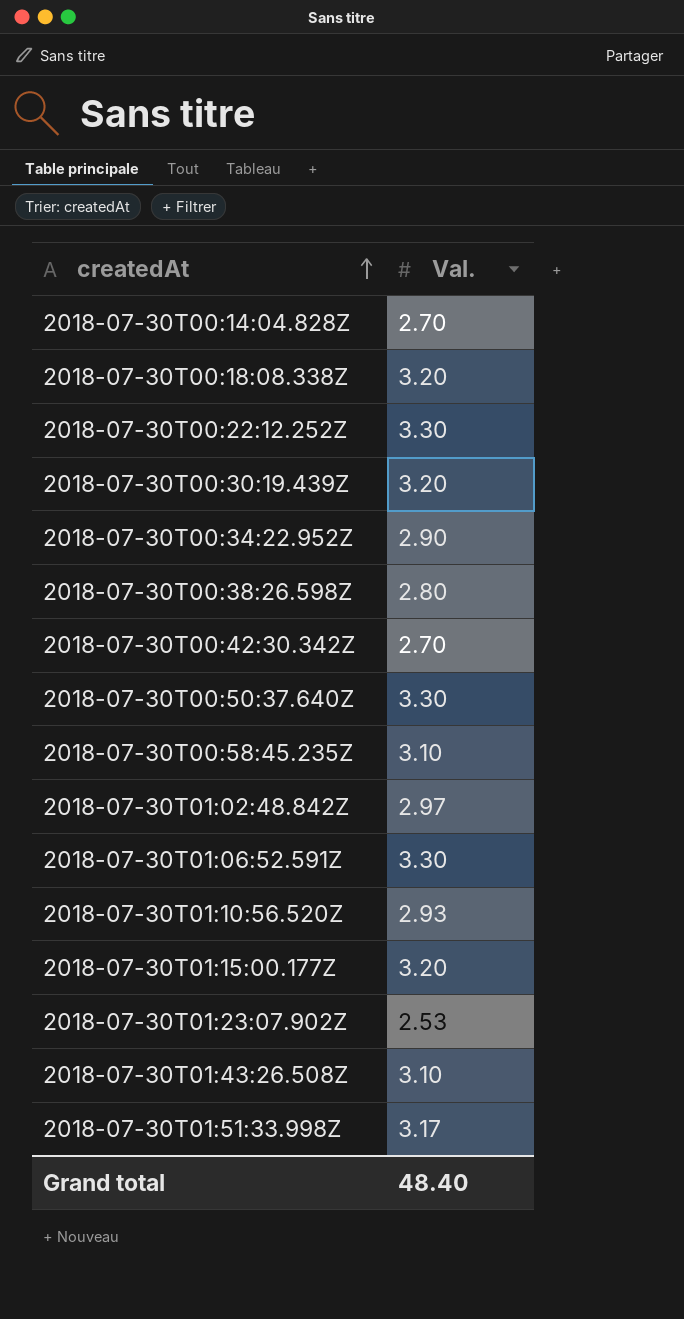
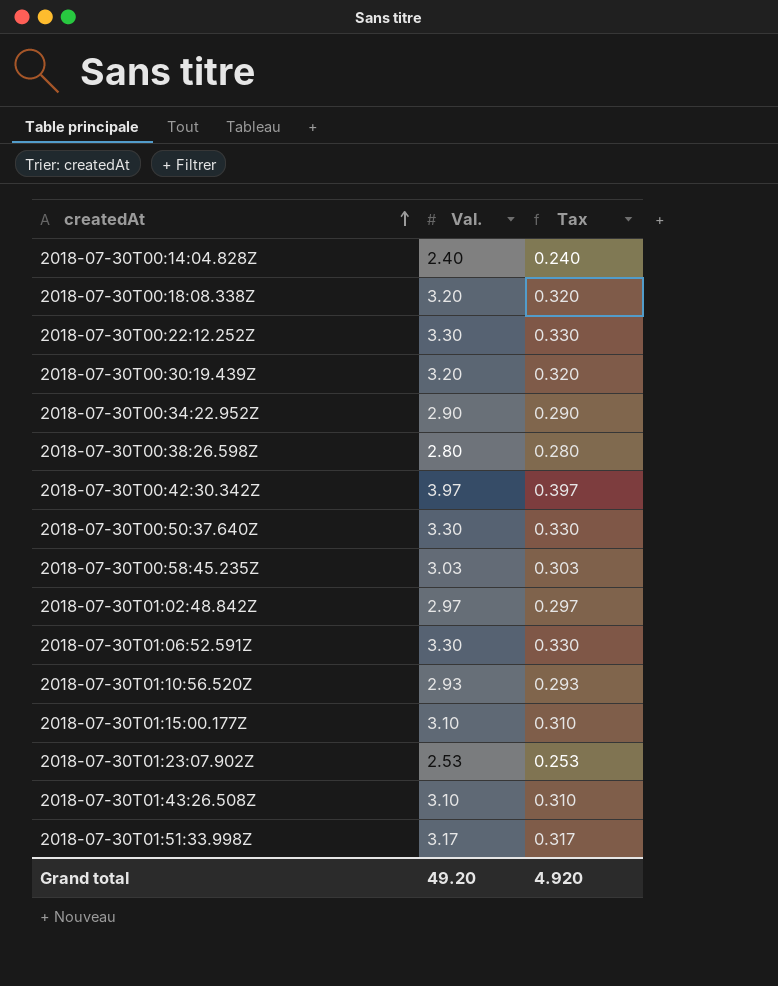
column Tax | formula: none -> [Val.] * 0.1
2018-07-30T00:14:04.828Z | Val.: 2.70 -> 2.40
2018-07-30T00:42:30.342Z | Val.: 2.70 -> 3.97
2018-07-30T00:58:45.235Z | Val.: 3.10 -> 3.03
2018-07-30T01:15:00.177Z | Val.: 3.20 -> 3.10
Grand total | Val.: 48.40 -> 49.20

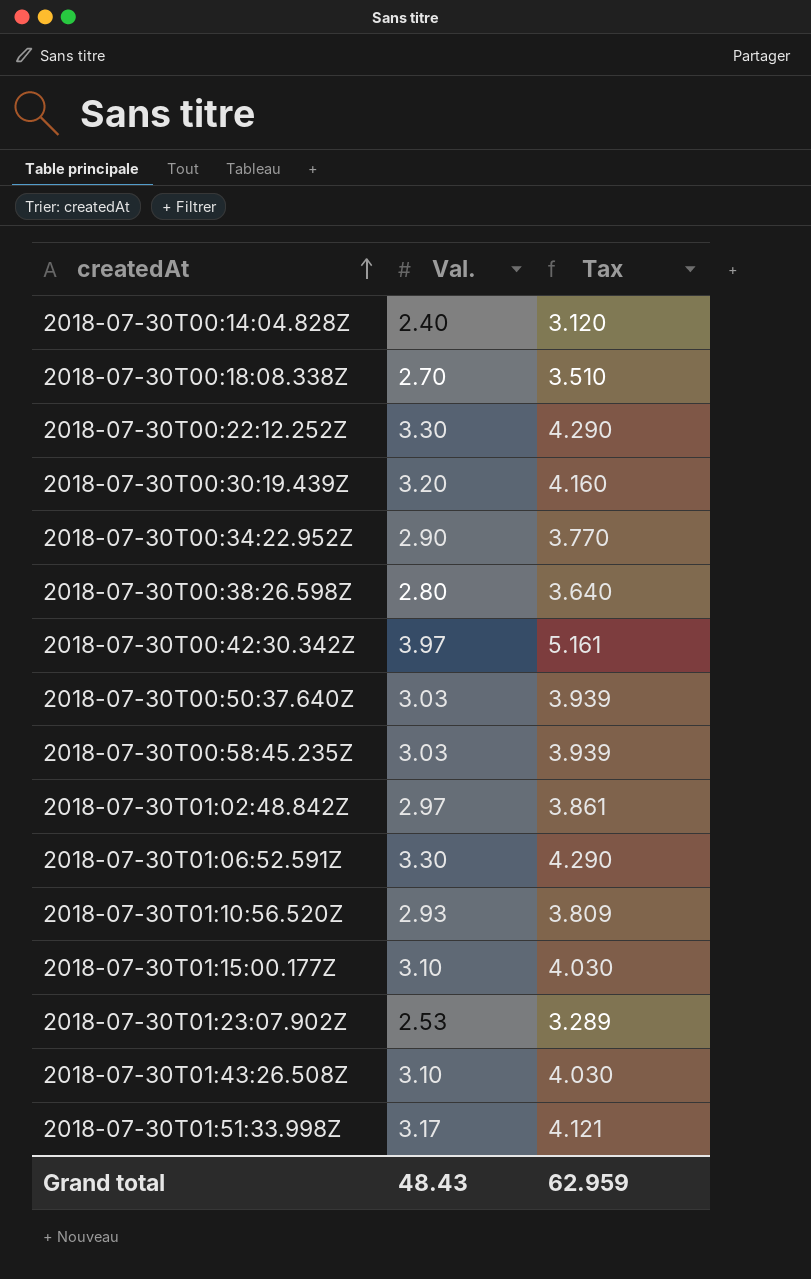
column Tax | formula: [Val.] * 0.1 -> [Val.] * 1.3
2018-07-30T00:18:08.338Z | Val.: 3.20 -> 2.70
2018-07-30T00:50:37.640Z | Val.: 3.30 -> 3.03
Grand total | Val.: 49.20 -> 48.43
Grand total | Tax: 4.920 -> 62.959

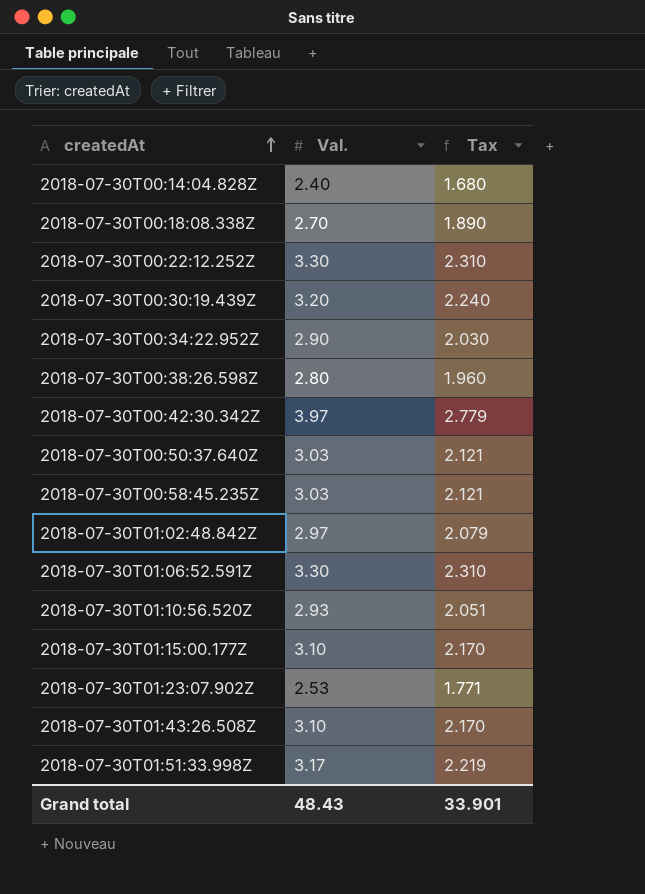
column Tax | formula: [Val.] * 1.3 -> [Val.] * 0.7
Grand total | Tax: 62.959 -> 33.901

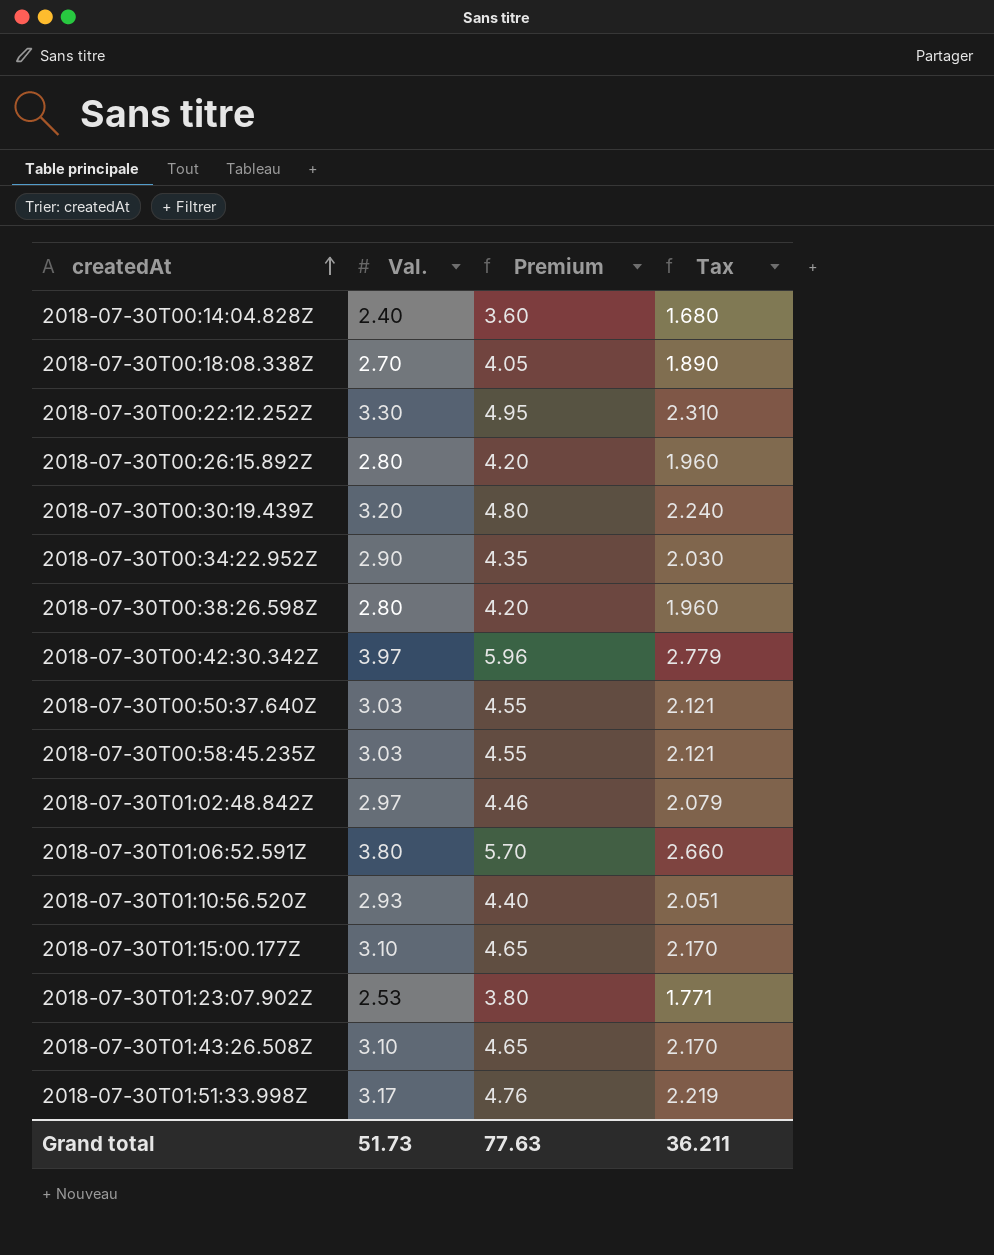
column Premium | formula: none -> [Val.] * 1.5
row 2018-07-30T00:26:15.892Z: none -> 2.80 | 4.20 | 1.960
2018-07-30T01:06:52.591Z | Val.: 3.30 -> 3.80
2018-07-30T01:06:52.591Z | Tax: 2.310 -> 2.660
Grand total | Val.: 48.43 -> 51.73
Grand total | Tax: 33.901 -> 36.211

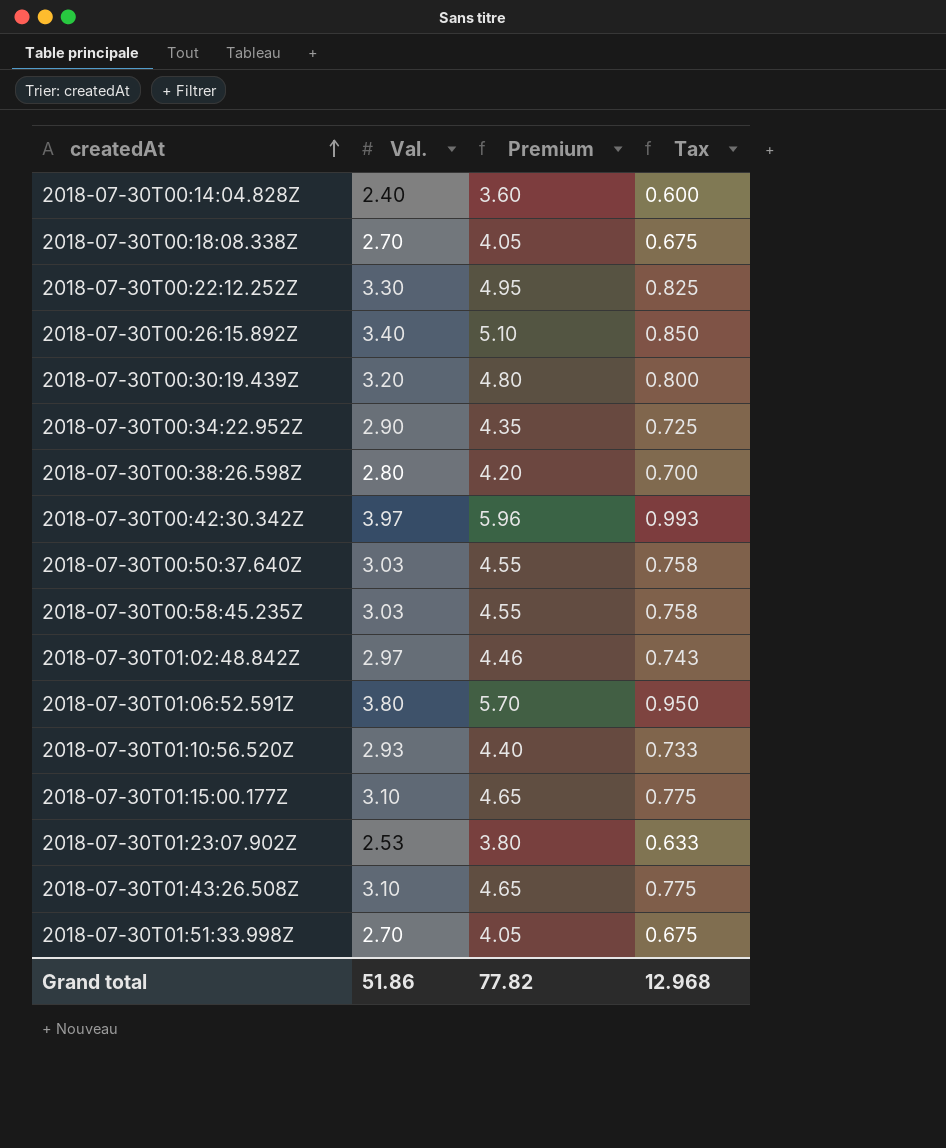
column Tax | formula: [Val.] * 0.7 -> [Val.] * 0.25
2018-07-30T00:26:15.892Z | Val.: 2.80 -> 3.40
2018-07-30T00:26:15.892Z | Premium: 4.20 -> 5.10
2018-07-30T01:51:33.998Z | Val.: 3.17 -> 2.70
2018-07-30T01:51:33.998Z | Premium: 4.76 -> 4.05
Grand total | Val.: 51.73 -> 51.86
Grand total | Premium: 77.63 -> 77.82
Grand total | Tax: 36.211 -> 12.968

